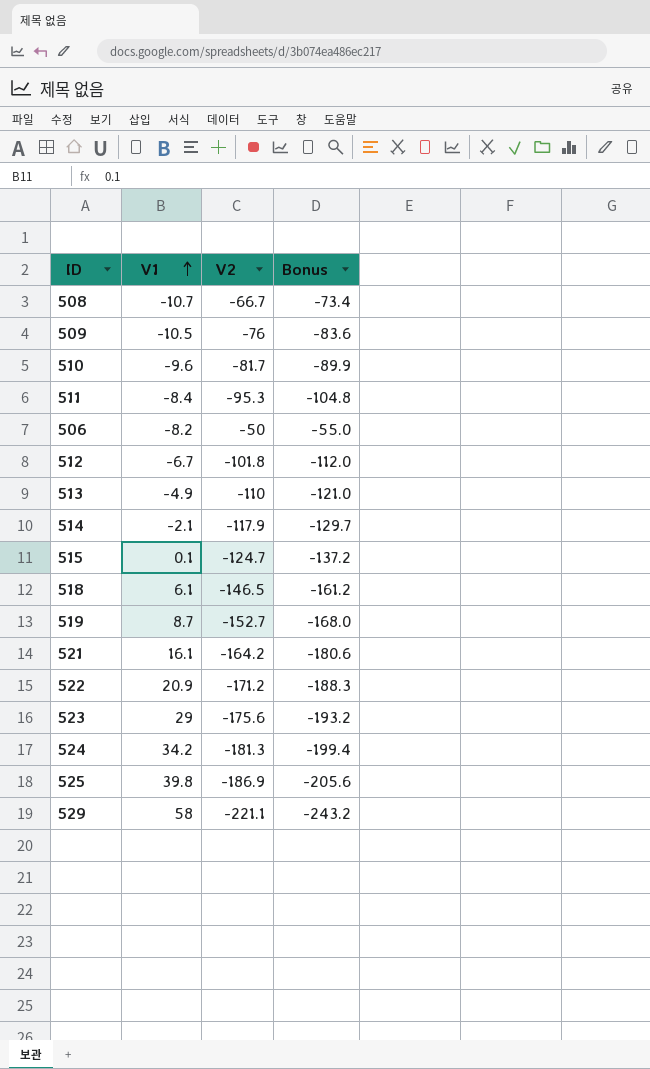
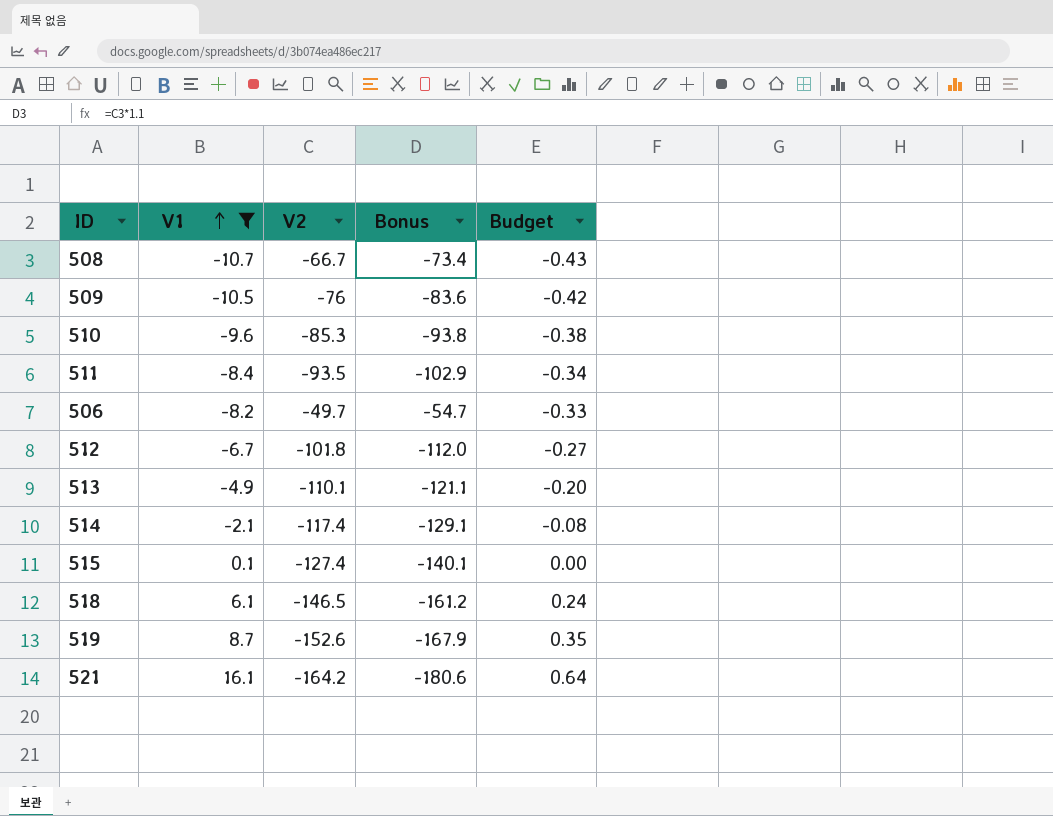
filter: none -> V1 <= 16.1
column Budget | formula: none -> [V1] * 0.04
510 | V2: -81.7 -> -85.3
510 | Bonus: -89.9 -> -93.8
511 | V2: -95.3 -> -93.5
511 | Bonus: -104.8 -> -102.9
506 | V2: -50 -> -49.7
506 | Bonus: -55.0 -> -54.7
513 | V2: -110 -> -110.1
513 | Bonus: -121.0 -> -121.1
514 | V2: -117.9 -> -117.4
514 | Bonus: -129.7 -> -129.1
515 | V2: -124.7 -> -127.4
515 | Bonus: -137.2 -> -140.1
519 | V2: -152.7 -> -152.6
519 | Bonus: -168.0 -> -167.9

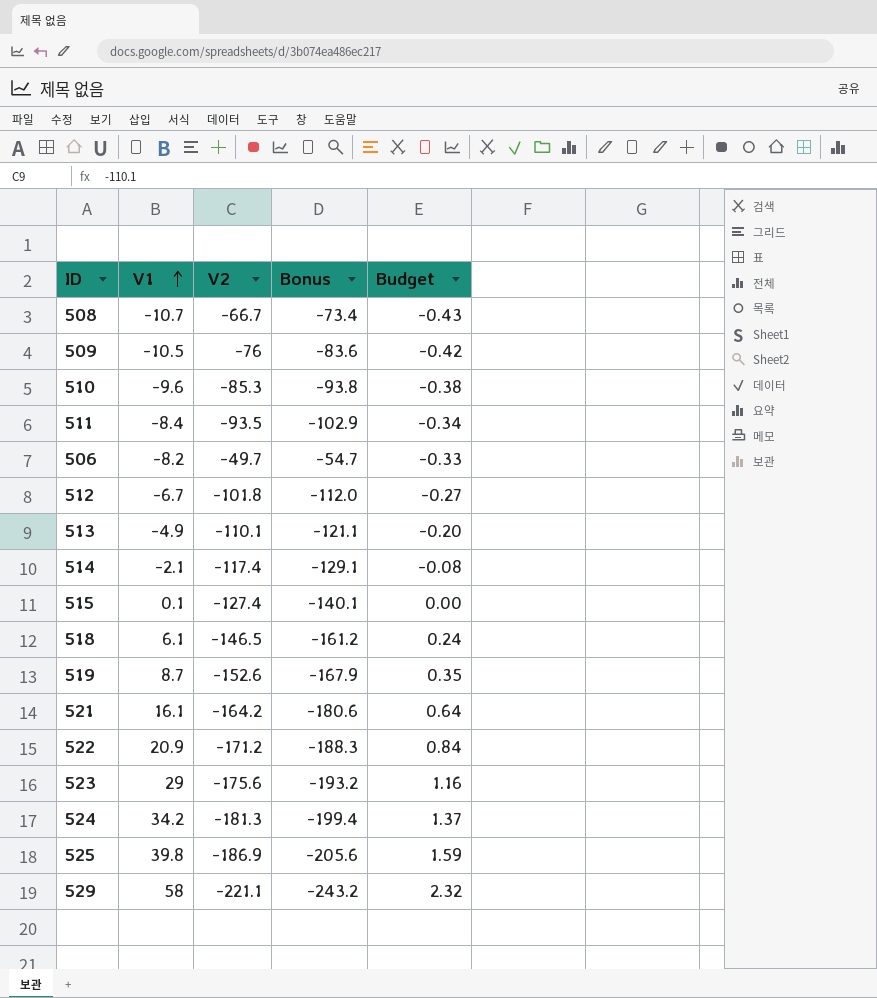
filter: V1 <= 16.1 -> none

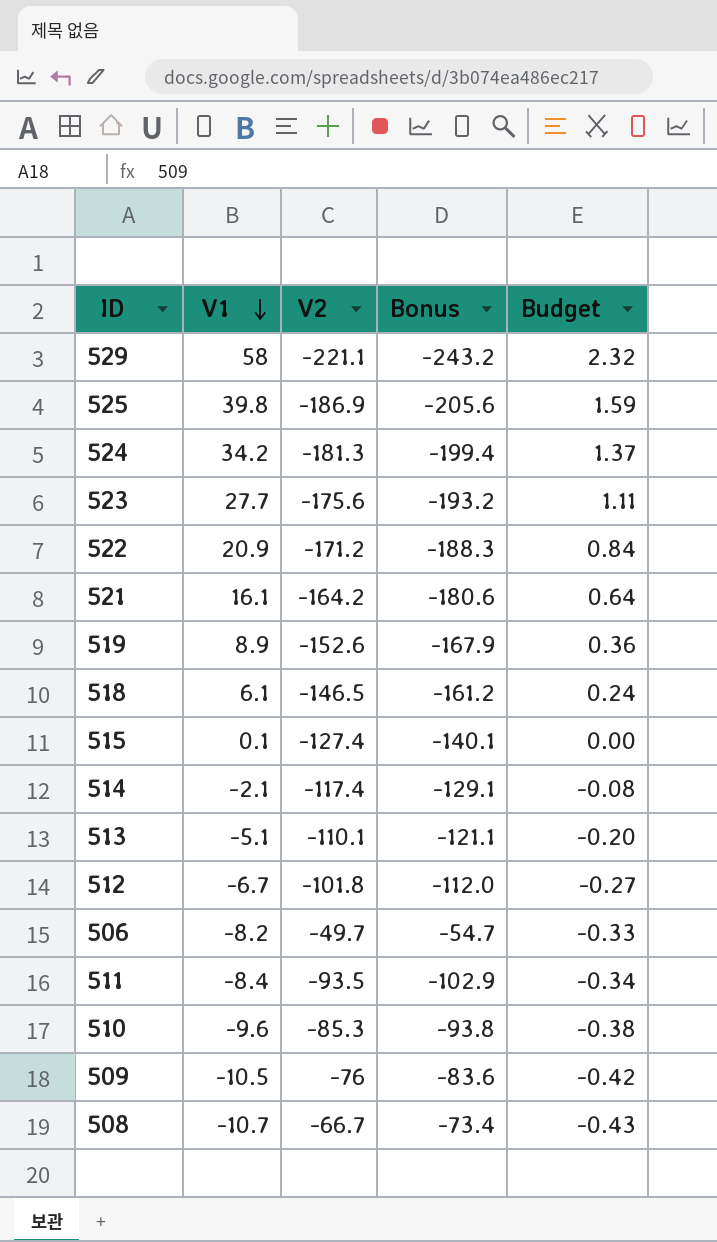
row order: V1 ascending -> V1 descending
523 | V1: 29 -> 27.7
523 | Budget: 1.16 -> 1.11
519 | V1: 8.7 -> 8.9
519 | Budget: 0.35 -> 0.36
513 | V1: -4.9 -> -5.1

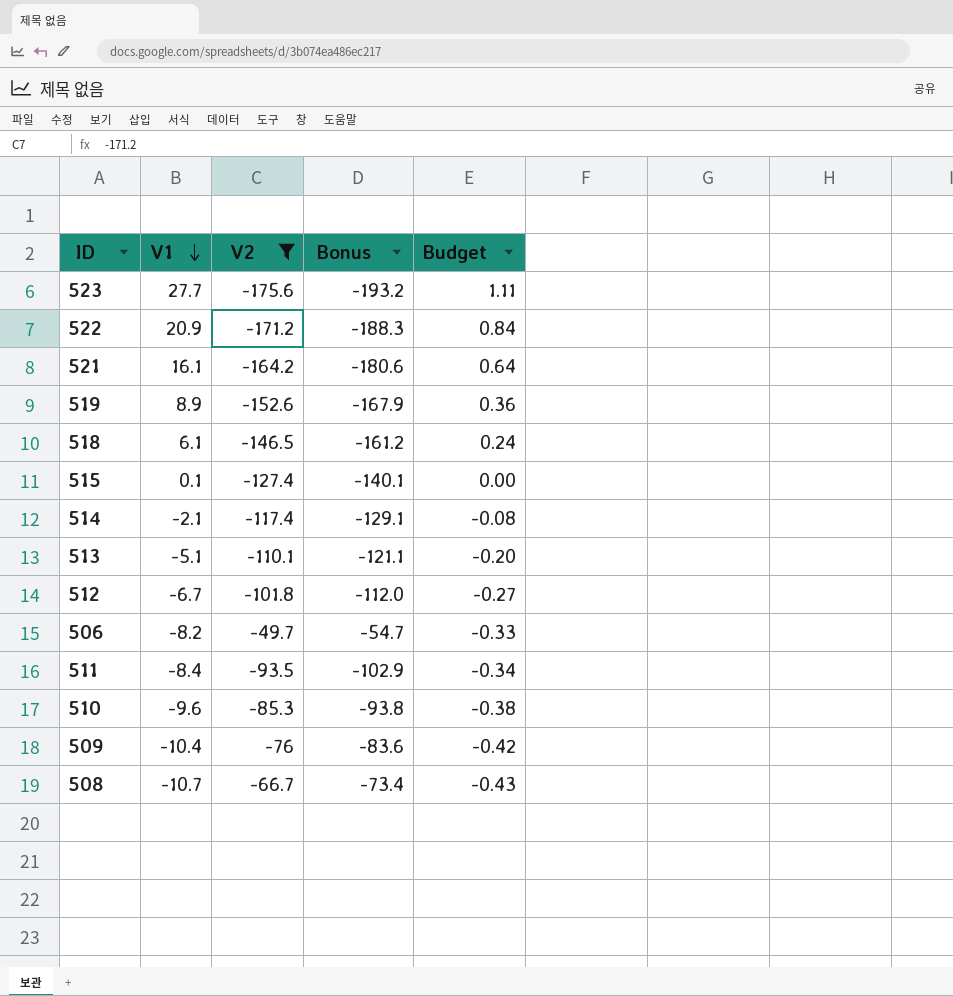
filter: none -> V2 >= -175.6
509 | V1: -10.5 -> -10.4

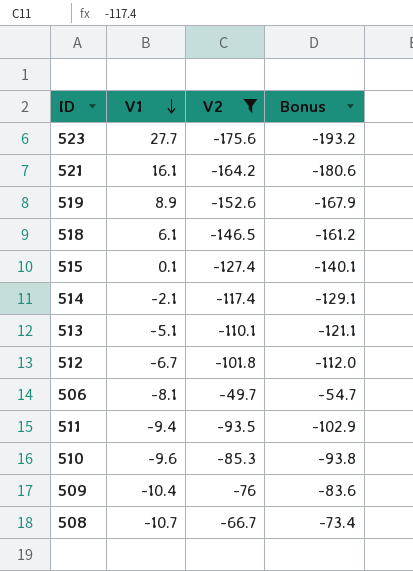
column Budget | formula: [V1] * 0.04 -> none
row 522: 20.9 | -171.2 | -188.3 | 0.84 -> none
506 | V1: -8.2 -> -8.1
511 | V1: -8.4 -> -9.4

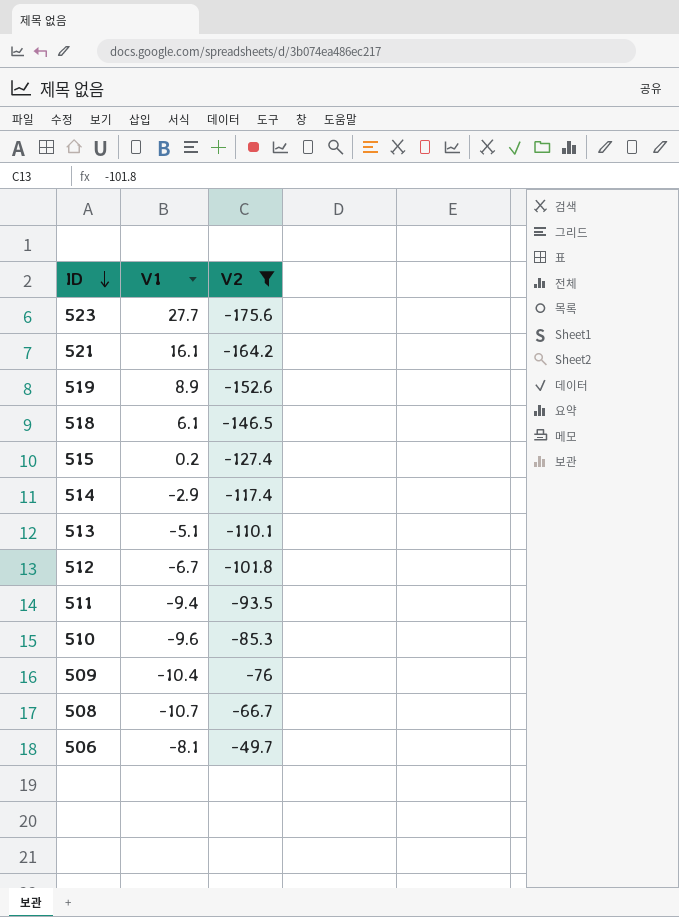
row order: V1 descending -> ID descending
column Bonus | formula: [V2] * 1.1 -> none
515 | V1: 0.1 -> 0.2
514 | V1: -2.1 -> -2.9

